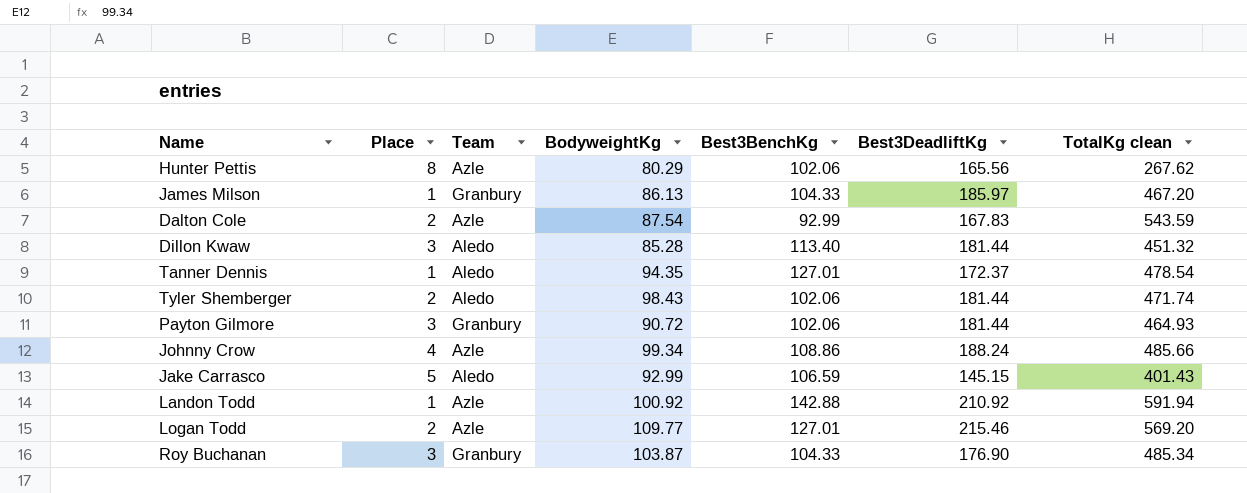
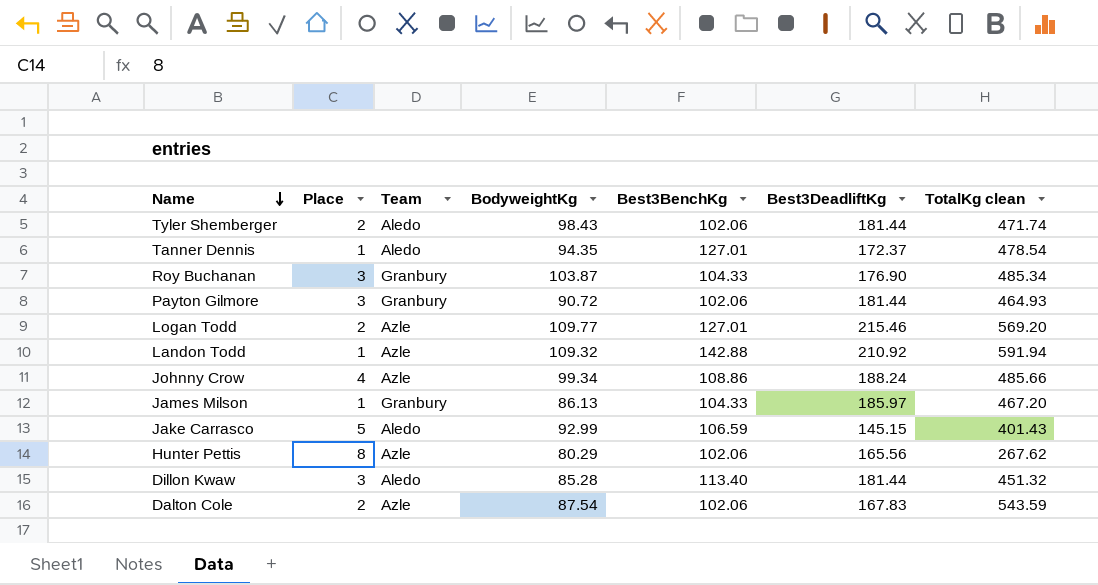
row order: none -> Name descending
Landon Todd | BodyweightKg: 100.92 -> 109.32
Dalton Cole | Best3BenchKg: 92.99 -> 102.06

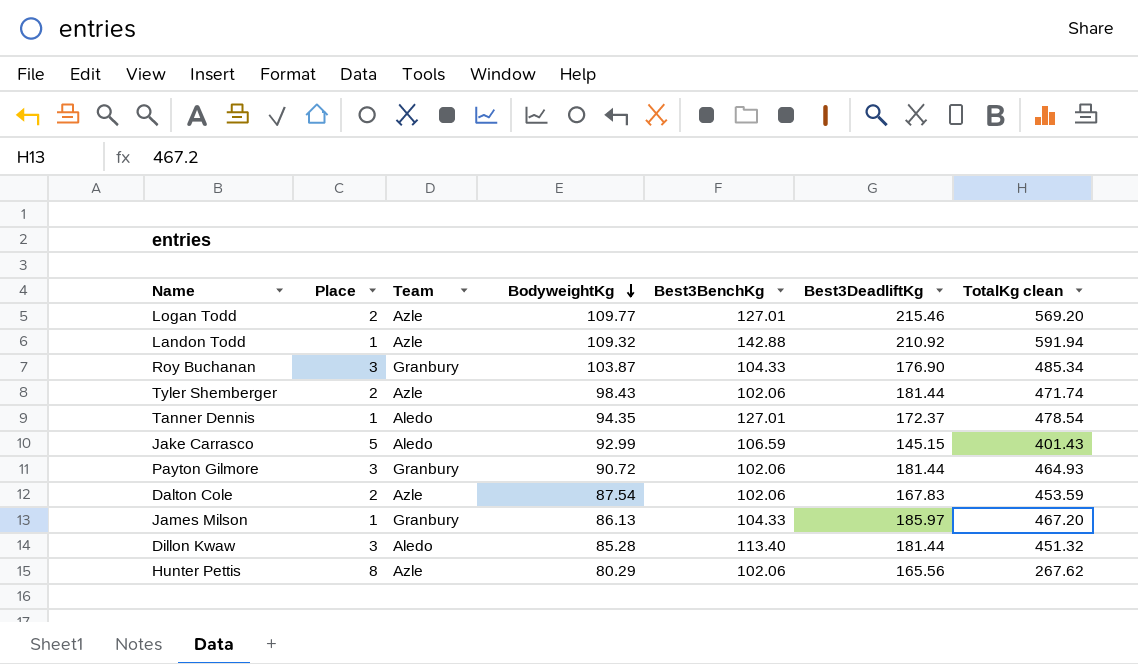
row order: Name descending -> BodyweightKg descending
row Johnny Crow: 4 | Azle | 99.34 | 108.86 | 188.24 | 485.66 -> none
Tyler Shemberger | Team: Aledo -> Azle
Dalton Cole | TotalKg clean: 543.59 -> 453.59

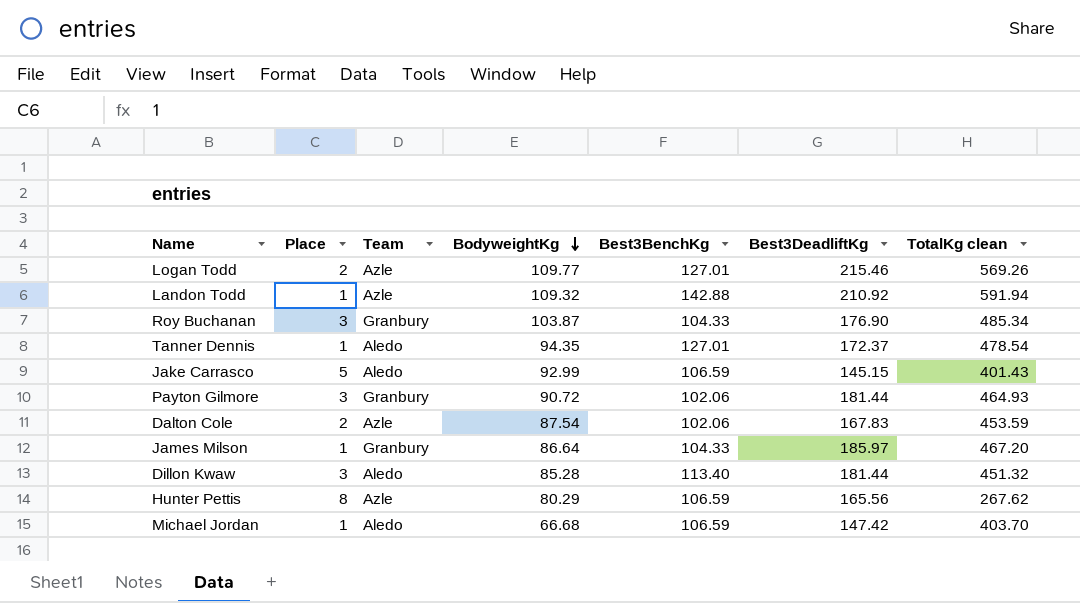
row Tyler Shemberger: 2 | Azle | 98.43 | 102.06 | 181.44 | 471.74 -> none
Logan Todd | TotalKg clean: 569.20 -> 569.26
James Milson | BodyweightKg: 86.13 -> 86.64
Hunter Pettis | Best3BenchKg: 102.06 -> 106.59
row Michael Jordan: none -> 1 | Aledo | 66.68 | 106.59 | 147.42 | 403.70

